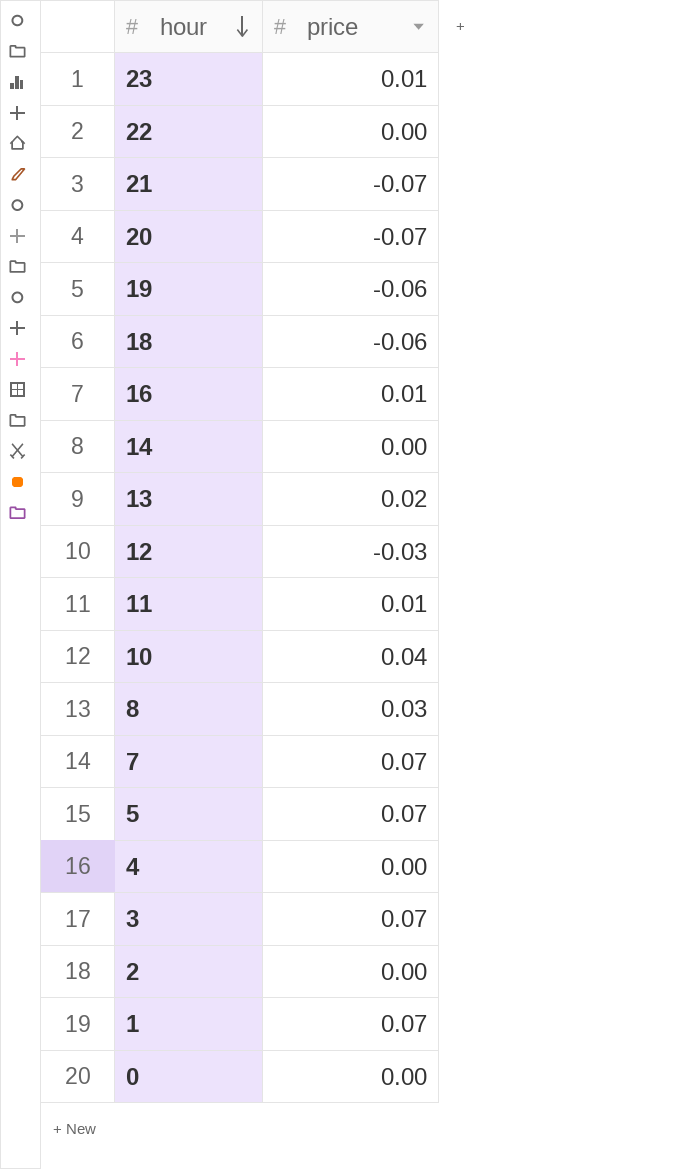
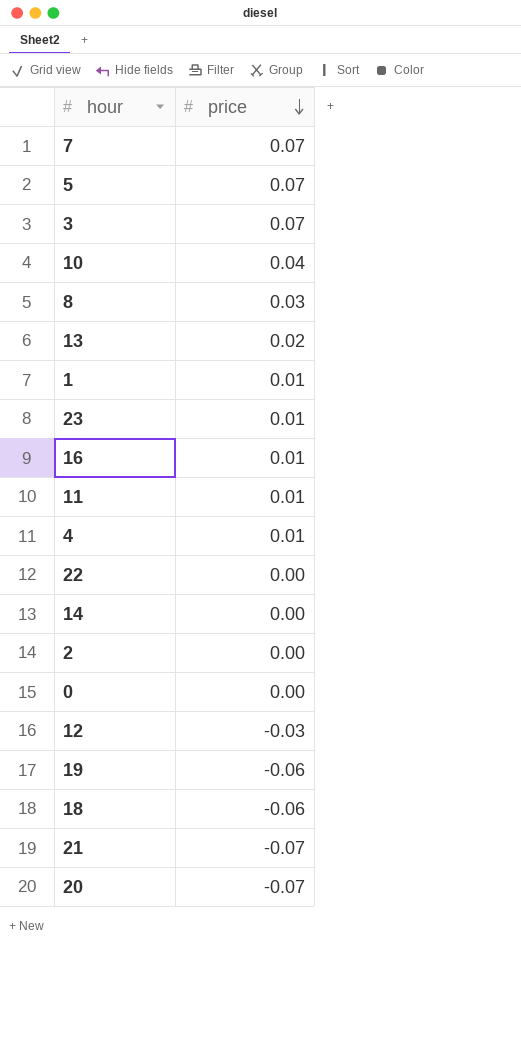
row order: hour descending -> price descending
1 | price: 0.07 -> 0.01
4 | price: 0.00 -> 0.01

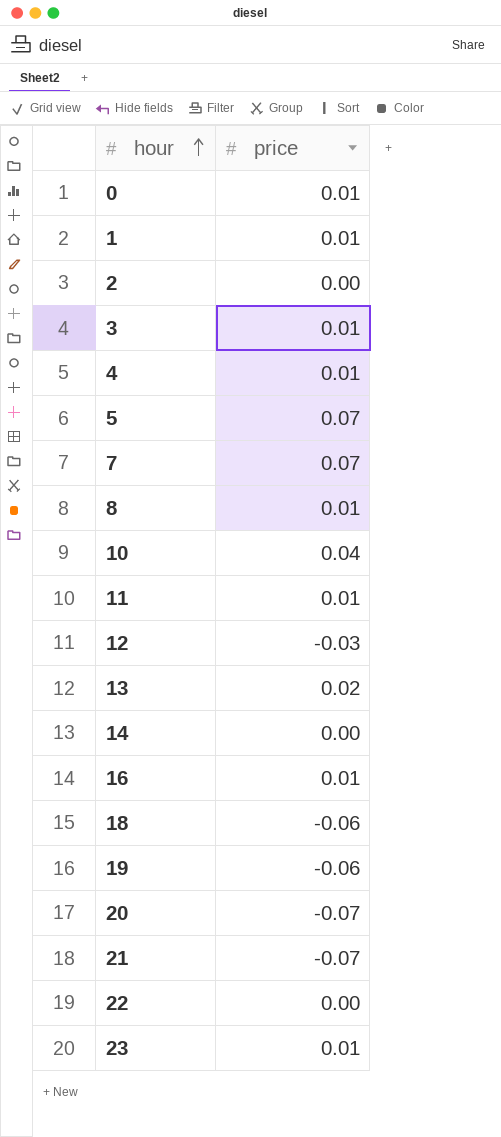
row order: price descending -> hour ascending
0 | price: 0.00 -> 0.01
3 | price: 0.07 -> 0.01
8 | price: 0.03 -> 0.01

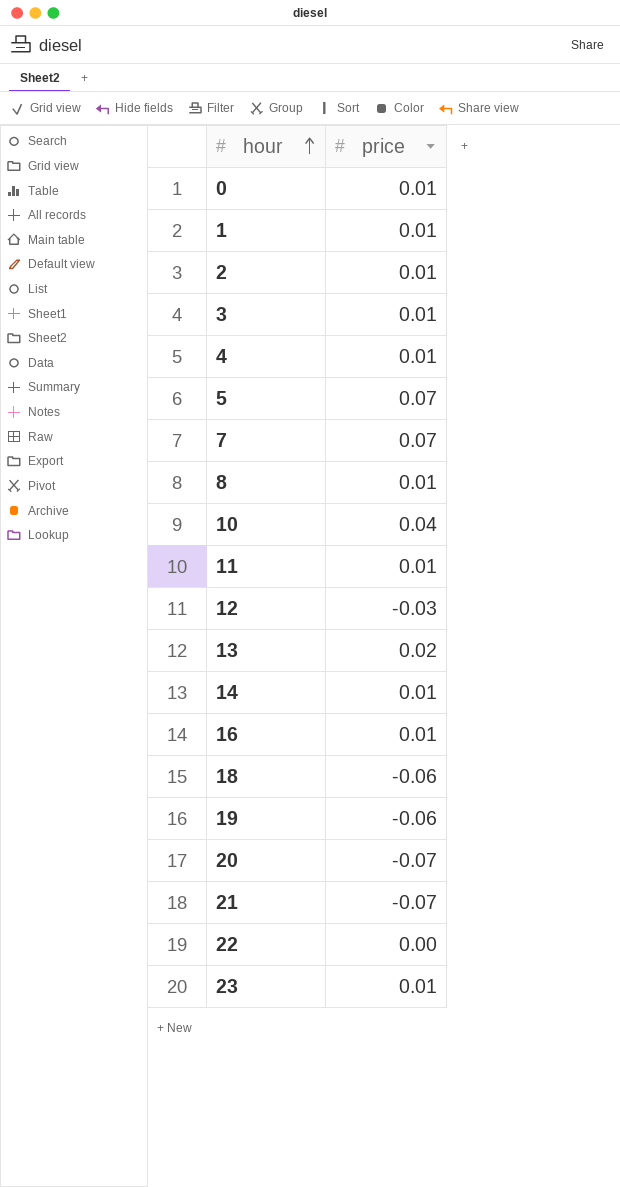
2 | price: 0.00 -> 0.01
14 | price: 0.00 -> 0.01

